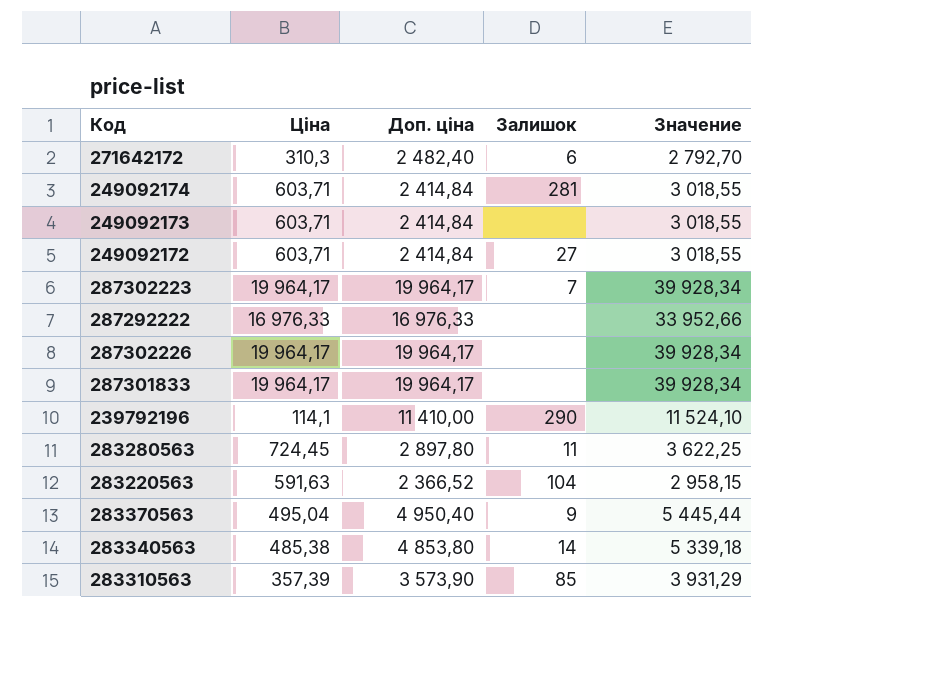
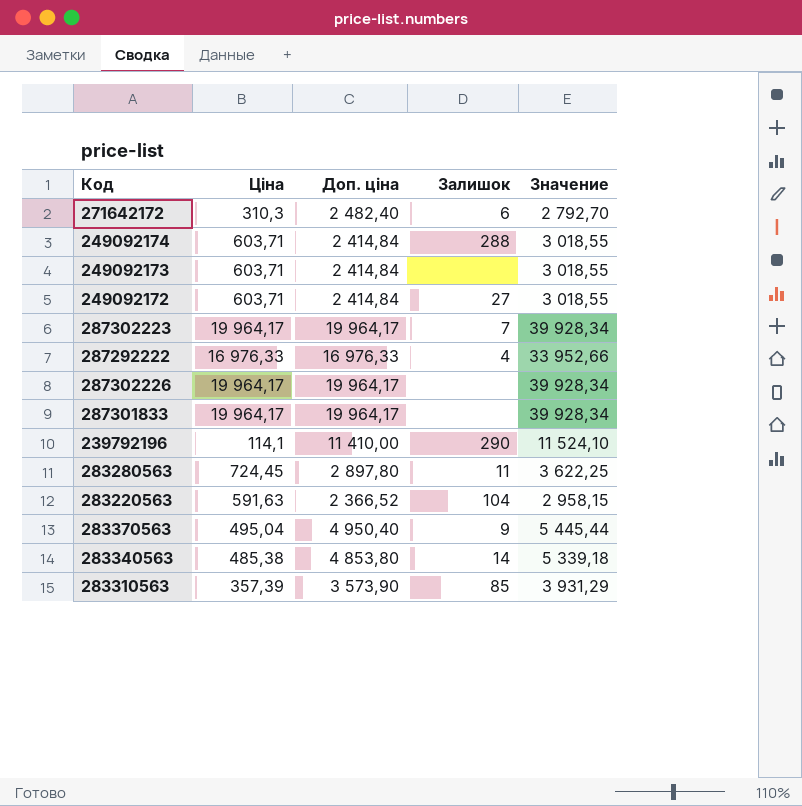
249092174 | Залишок: 281 -> 288
287292222 | Залишок: none -> 4

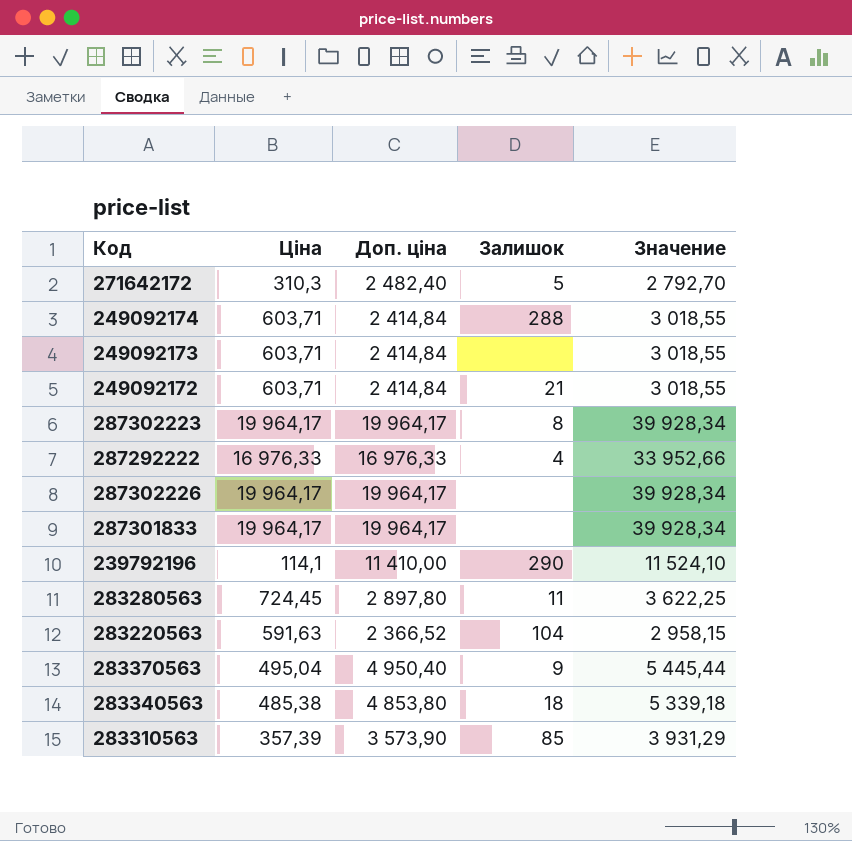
271642172 | Залишок: 6 -> 5
249092172 | Залишок: 27 -> 21
287302223 | Залишок: 7 -> 8
283340563 | Залишок: 14 -> 18

